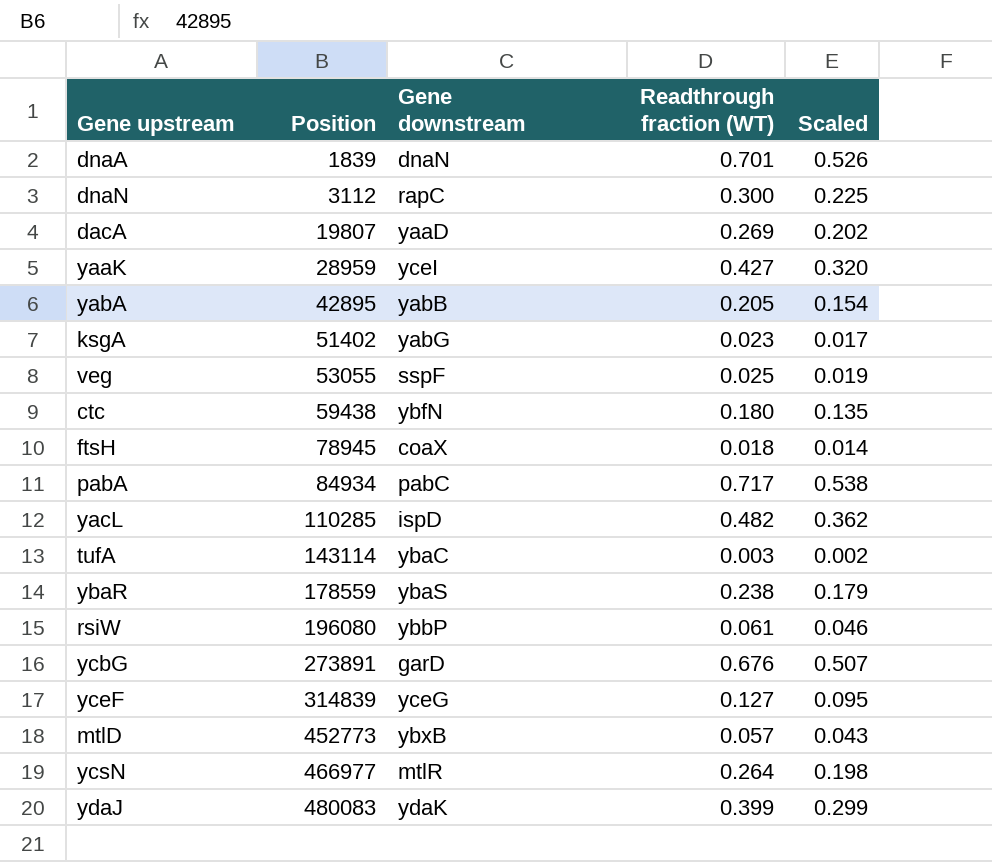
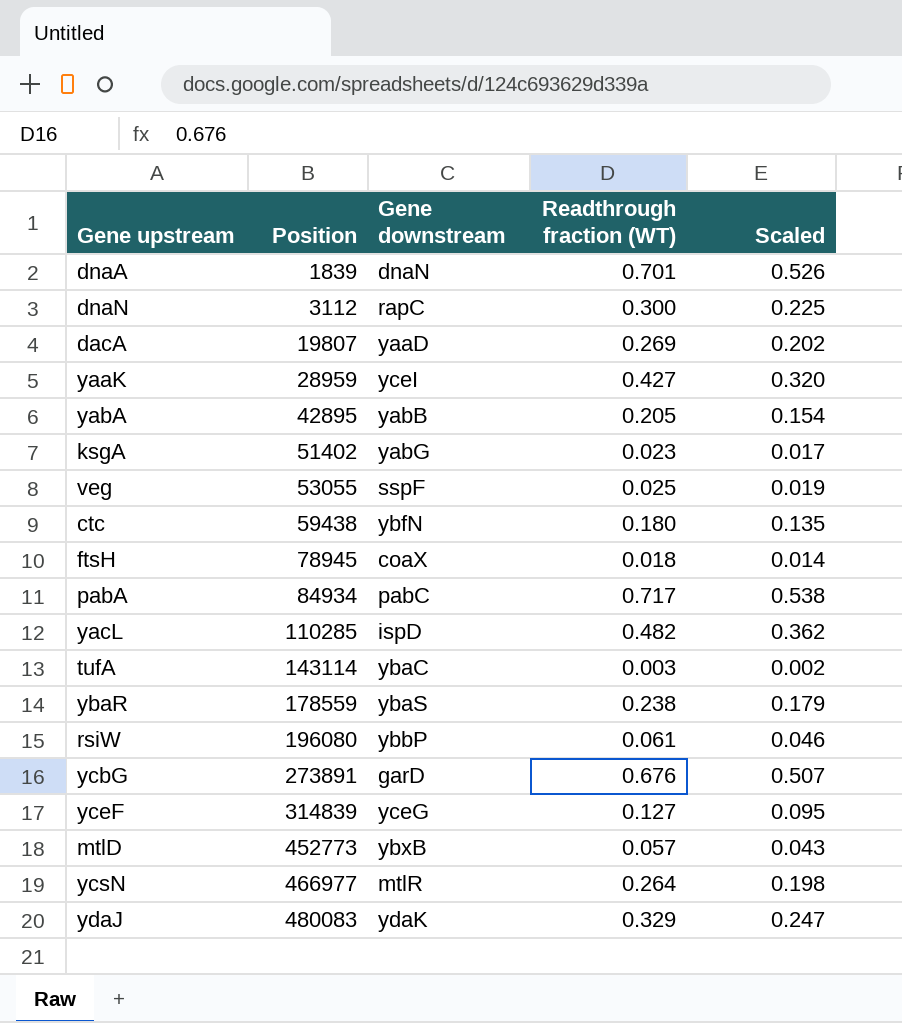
ydaJ | Readthrough fraction (WT): 0.399 -> 0.329
ydaJ | Scaled: 0.299 -> 0.247

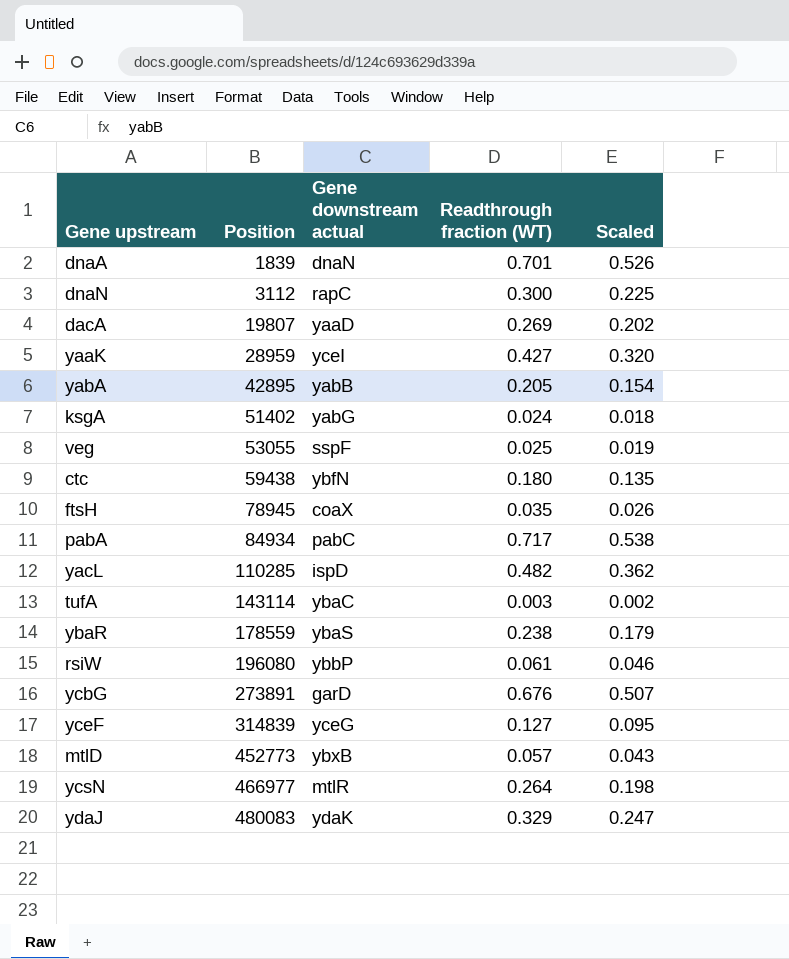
column name: Gene downstream -> Gene downstream actual
ksgA | Readthrough fraction (WT): 0.023 -> 0.024
ksgA | Scaled: 0.017 -> 0.018
ftsH | Readthrough fraction (WT): 0.018 -> 0.035
ftsH | Scaled: 0.014 -> 0.026

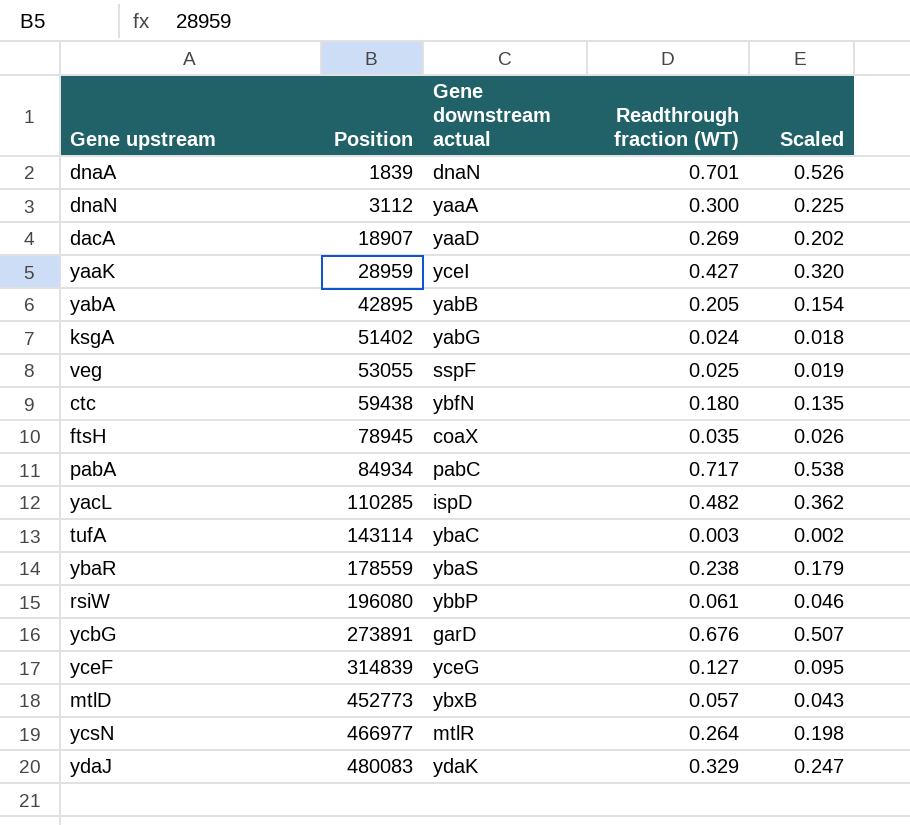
dnaN | Gene downstream actual: rapC -> yaaA
dacA | Position: 19807 -> 18907

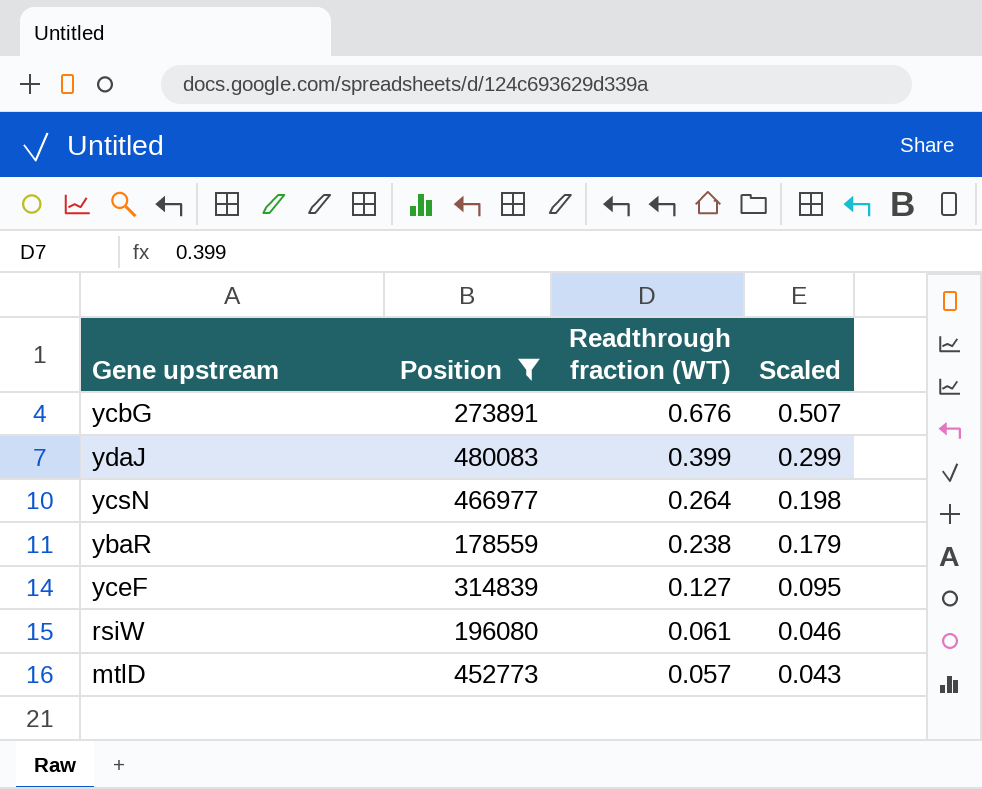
filter: none -> Position >= 178559
row order: Position ascending -> Readthrough fraction (WT) descending
column Gene downstream actual | position: 3 -> none
ydaJ | Readthrough fraction (WT): 0.329 -> 0.399
ydaJ | Scaled: 0.247 -> 0.299

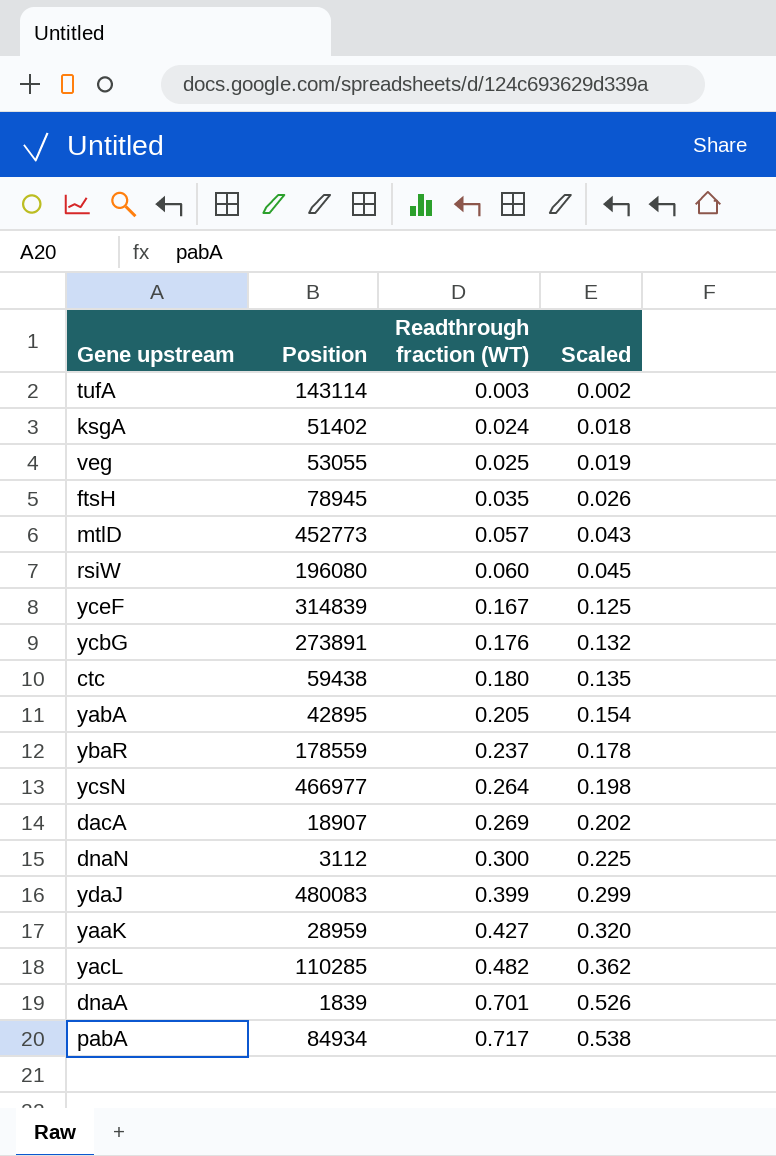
filter: Position >= 178559 -> none
row order: Readthrough fraction (WT) descending -> Readthrough fraction (WT) ascending
rsiW | Readthrough fraction (WT): 0.061 -> 0.060
rsiW | Scaled: 0.046 -> 0.045
yceF | Readthrough fraction (WT): 0.127 -> 0.167
yceF | Scaled: 0.095 -> 0.125
ycbG | Readthrough fraction (WT): 0.676 -> 0.176
ycbG | Scaled: 0.507 -> 0.132
ybaR | Readthrough fraction (WT): 0.238 -> 0.237
ybaR | Scaled: 0.179 -> 0.178

